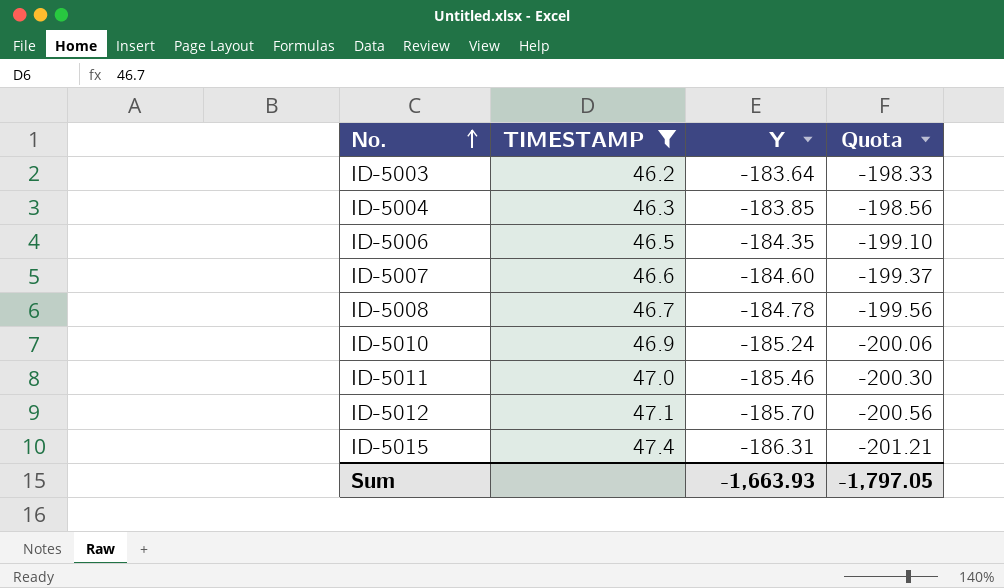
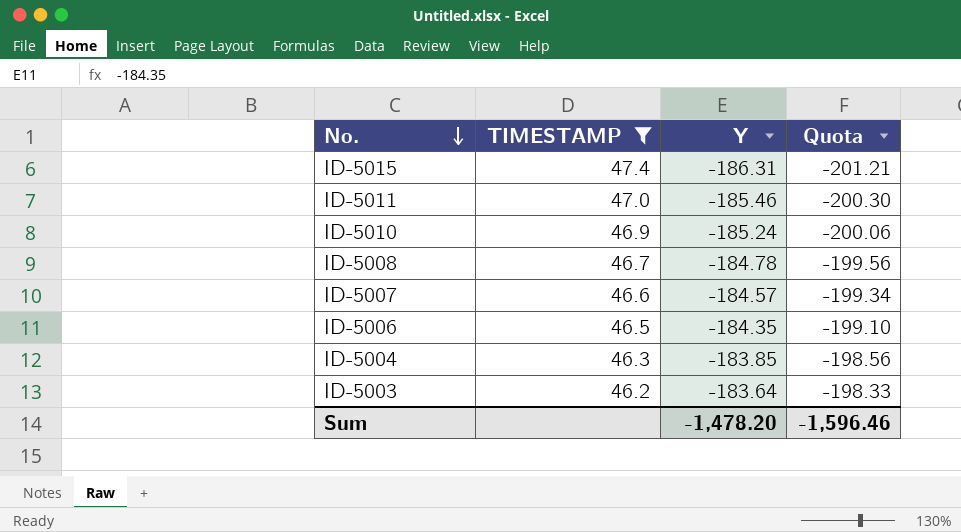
row order: No. ascending -> No. descending
row ID-5012: 47.1 | -185.70 | -200.56 -> none
ID-5007 | Y: -184.60 -> -184.57
ID-5007 | Quota: -199.37 -> -199.34
Sum | Y: -1,663.93 -> -1,478.20
Sum | Quota: -1,797.05 -> -1,596.46

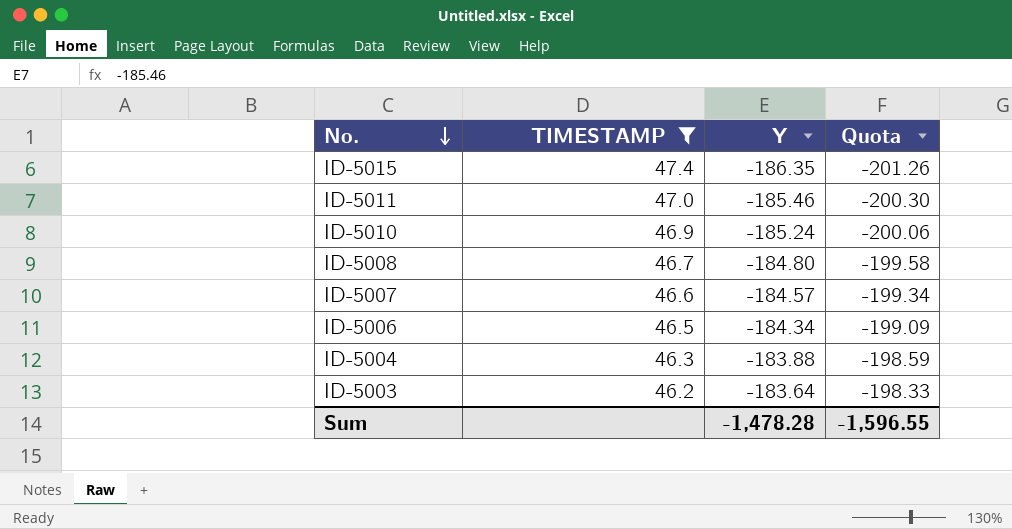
ID-5015 | Y: -186.31 -> -186.35
ID-5015 | Quota: -201.21 -> -201.26
ID-5008 | Y: -184.78 -> -184.80
ID-5008 | Quota: -199.56 -> -199.58
ID-5006 | Y: -184.35 -> -184.34
ID-5006 | Quota: -199.10 -> -199.09
ID-5004 | Y: -183.85 -> -183.88
ID-5004 | Quota: -198.56 -> -198.59
Sum | Y: -1,478.20 -> -1,478.28
Sum | Quota: -1,596.46 -> -1,596.55

